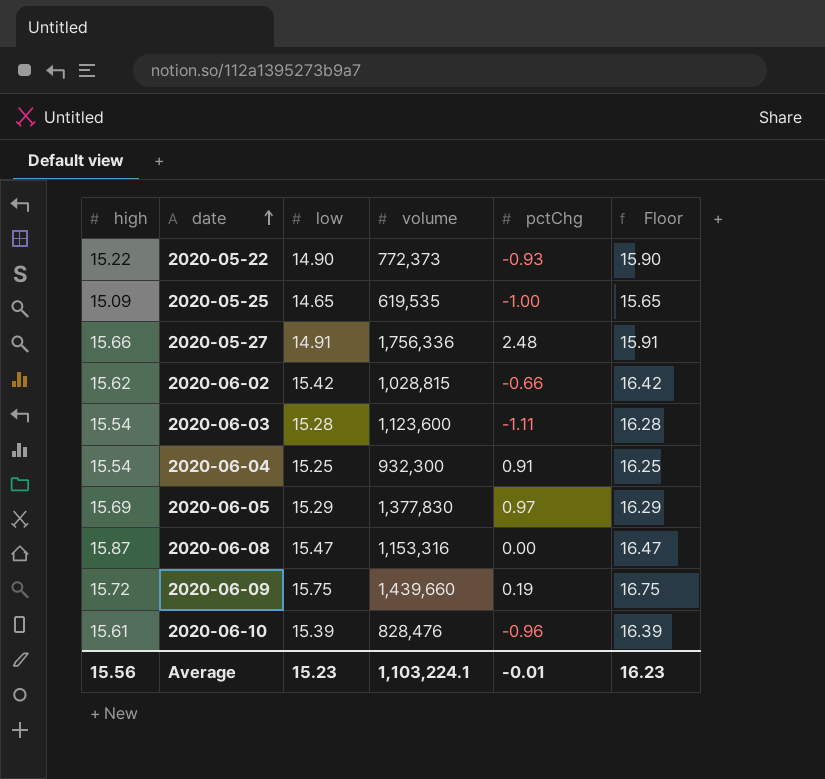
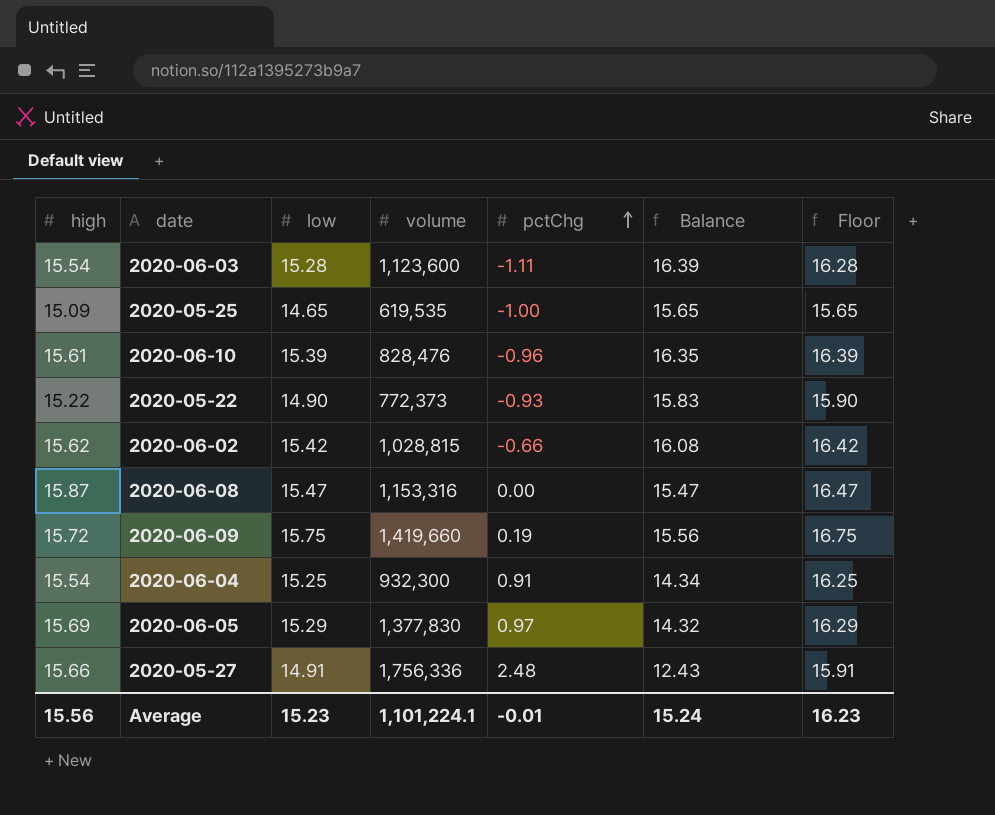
row order: date ascending -> pctChg ascending
column Balance | formula: none -> [low] - [pctChg]
2020-06-09 | volume: 1,439,660 -> 1,419,660
Average | volume: 1,103,224.1 -> 1,101,224.1

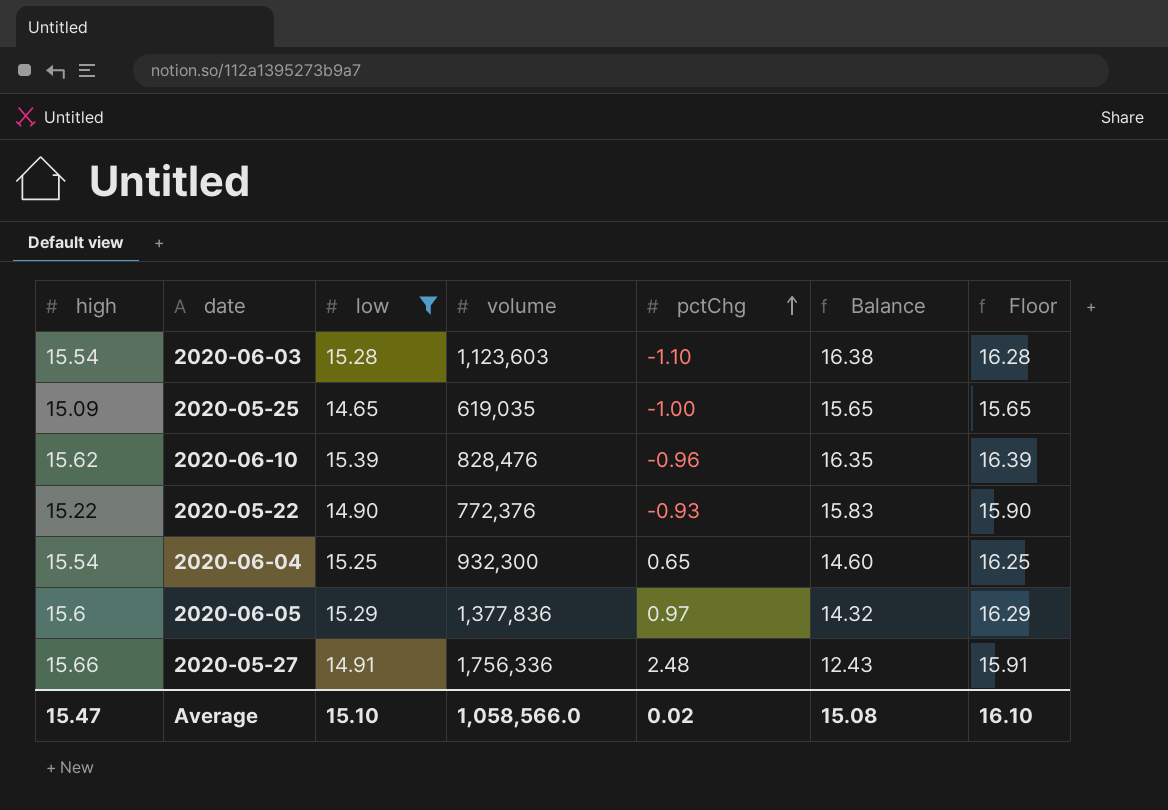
filter: none -> low <= 15.39
2020-06-03 | volume: 1,123,600 -> 1,123,603
2020-06-03 | pctChg: -1.11 -> -1.10
2020-06-03 | Balance: 16.39 -> 16.38
2020-05-25 | volume: 619,535 -> 619,035
2020-06-10 | high: 15.61 -> 15.62
2020-05-22 | volume: 772,373 -> 772,376
2020-06-04 | pctChg: 0.91 -> 0.65
2020-06-04 | Balance: 14.34 -> 14.60
2020-06-05 | high: 15.69 -> 15.6
2020-06-05 | volume: 1,377,830 -> 1,377,836
Average | high: 15.56 -> 15.47
Average | low: 15.23 -> 15.10
Average | volume: 1,101,224.1 -> 1,058,566.0
Average | pctChg: -0.01 -> 0.02
Average | Balance: 15.24 -> 15.08
Average | Floor: 16.23 -> 16.10

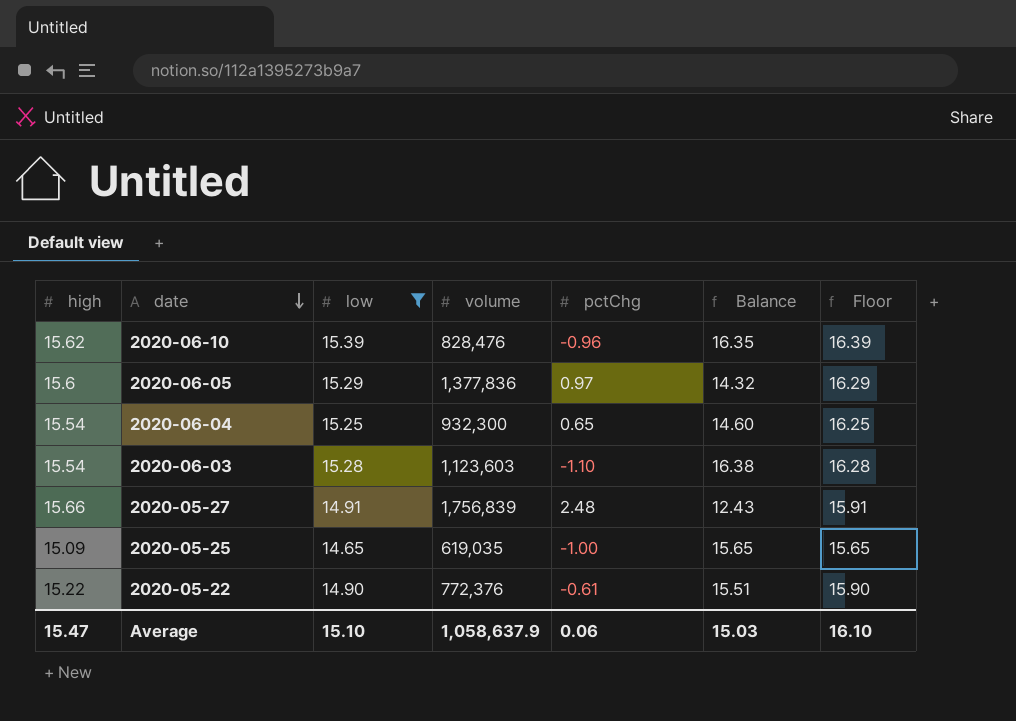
row order: pctChg ascending -> date descending
2020-05-27 | volume: 1,756,336 -> 1,756,839
2020-05-22 | pctChg: -0.93 -> -0.61
2020-05-22 | Balance: 15.83 -> 15.51
Average | volume: 1,058,566.0 -> 1,058,637.9
Average | pctChg: 0.02 -> 0.06
Average | Balance: 15.08 -> 15.03

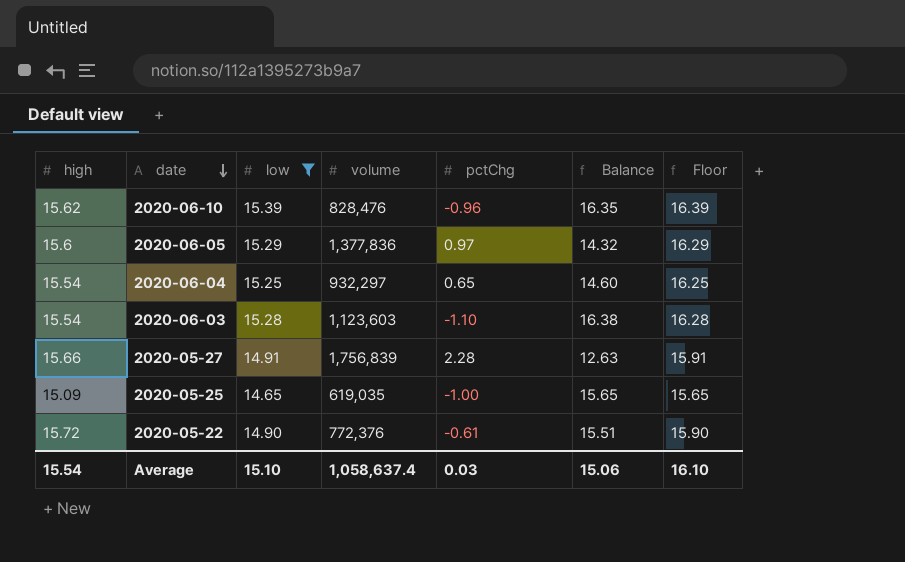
2020-06-04 | volume: 932,300 -> 932,297
2020-05-27 | pctChg: 2.48 -> 2.28
2020-05-27 | Balance: 12.43 -> 12.63
2020-05-22 | high: 15.22 -> 15.72
Average | high: 15.47 -> 15.54
Average | volume: 1,058,637.9 -> 1,058,637.4
Average | pctChg: 0.06 -> 0.03
Average | Balance: 15.03 -> 15.06

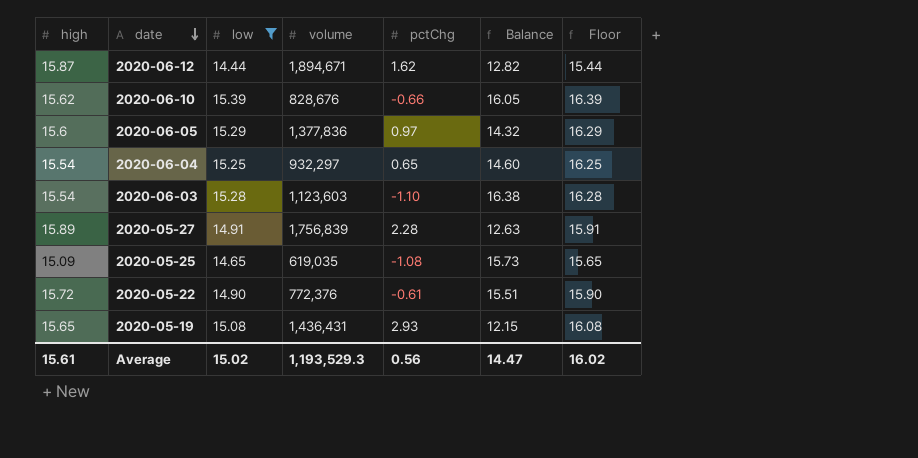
row 2020-06-12: none -> 15.87 | 14.44 | 1,894,671 | 1.62 | 12.82 | 15.44
2020-06-10 | volume: 828,476 -> 828,676
2020-06-10 | pctChg: -0.96 -> -0.66
2020-06-10 | Balance: 16.35 -> 16.05
2020-05-27 | high: 15.66 -> 15.89
2020-05-25 | pctChg: -1.00 -> -1.08
2020-05-25 | Balance: 15.65 -> 15.73
row 2020-05-19: none -> 15.65 | 15.08 | 1,436,431 | 2.93 | 12.15 | 16.08
Average | high: 15.54 -> 15.61
Average | low: 15.10 -> 15.02
Average | volume: 1,058,637.4 -> 1,193,529.3
Average | pctChg: 0.03 -> 0.56
Average | Balance: 15.06 -> 14.47
Average | Floor: 16.10 -> 16.02

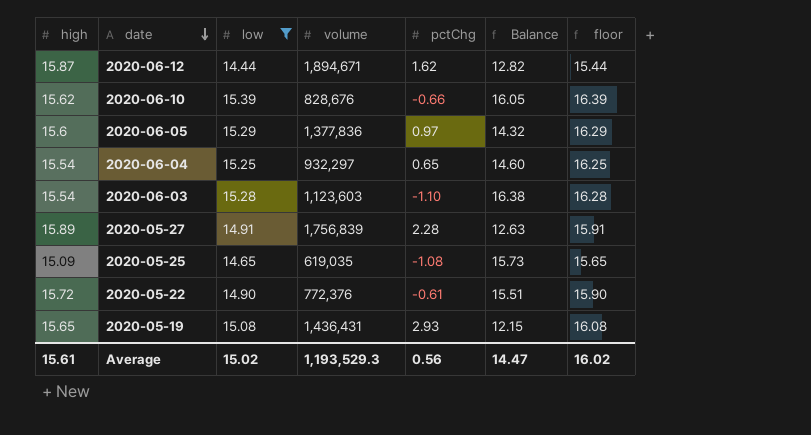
column name: Floor -> floor

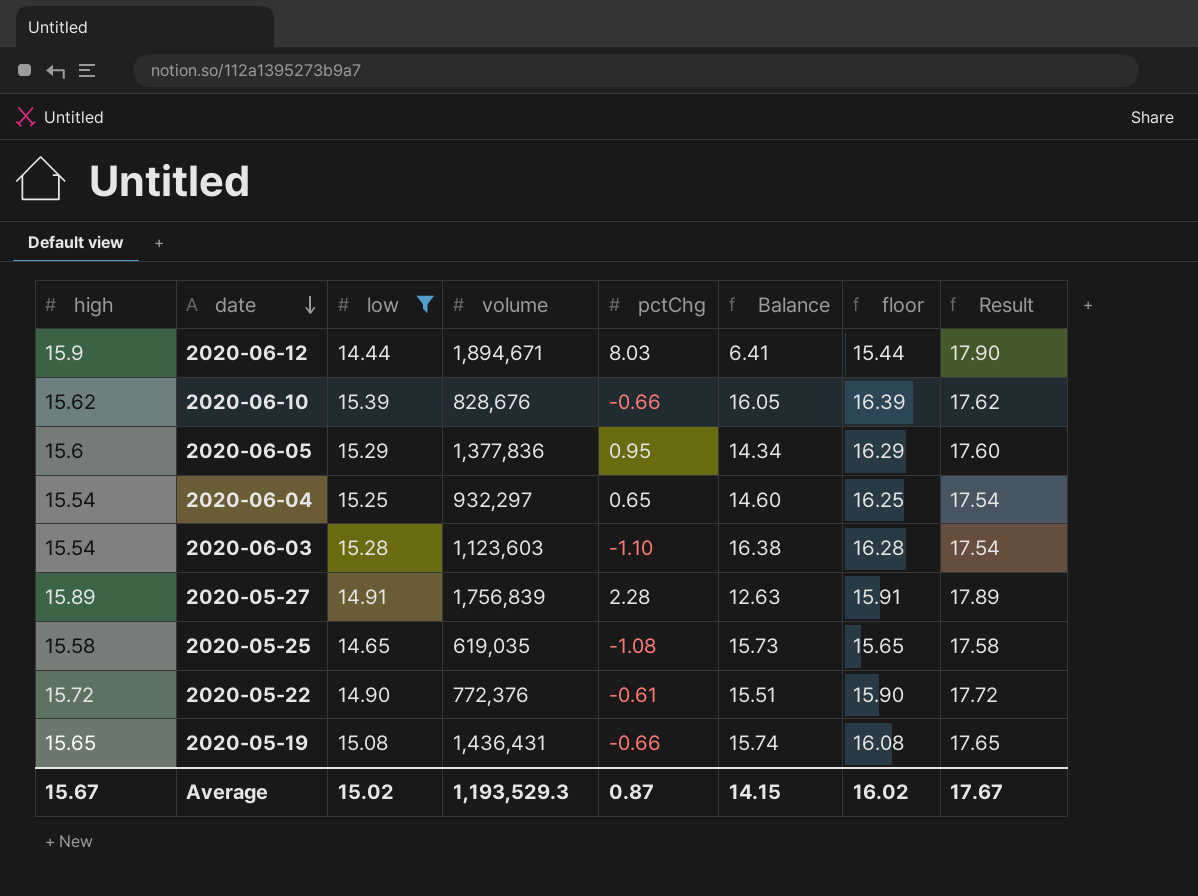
column Result | formula: none -> [high] + 2
2020-06-12 | high: 15.87 -> 15.9
2020-06-12 | pctChg: 1.62 -> 8.03
2020-06-12 | Balance: 12.82 -> 6.41
2020-06-05 | pctChg: 0.97 -> 0.95
2020-06-05 | Balance: 14.32 -> 14.34
2020-05-25 | high: 15.09 -> 15.58
2020-05-19 | pctChg: 2.93 -> -0.66
2020-05-19 | Balance: 12.15 -> 15.74
Average | high: 15.61 -> 15.67
Average | pctChg: 0.56 -> 0.87
Average | Balance: 14.47 -> 14.15

